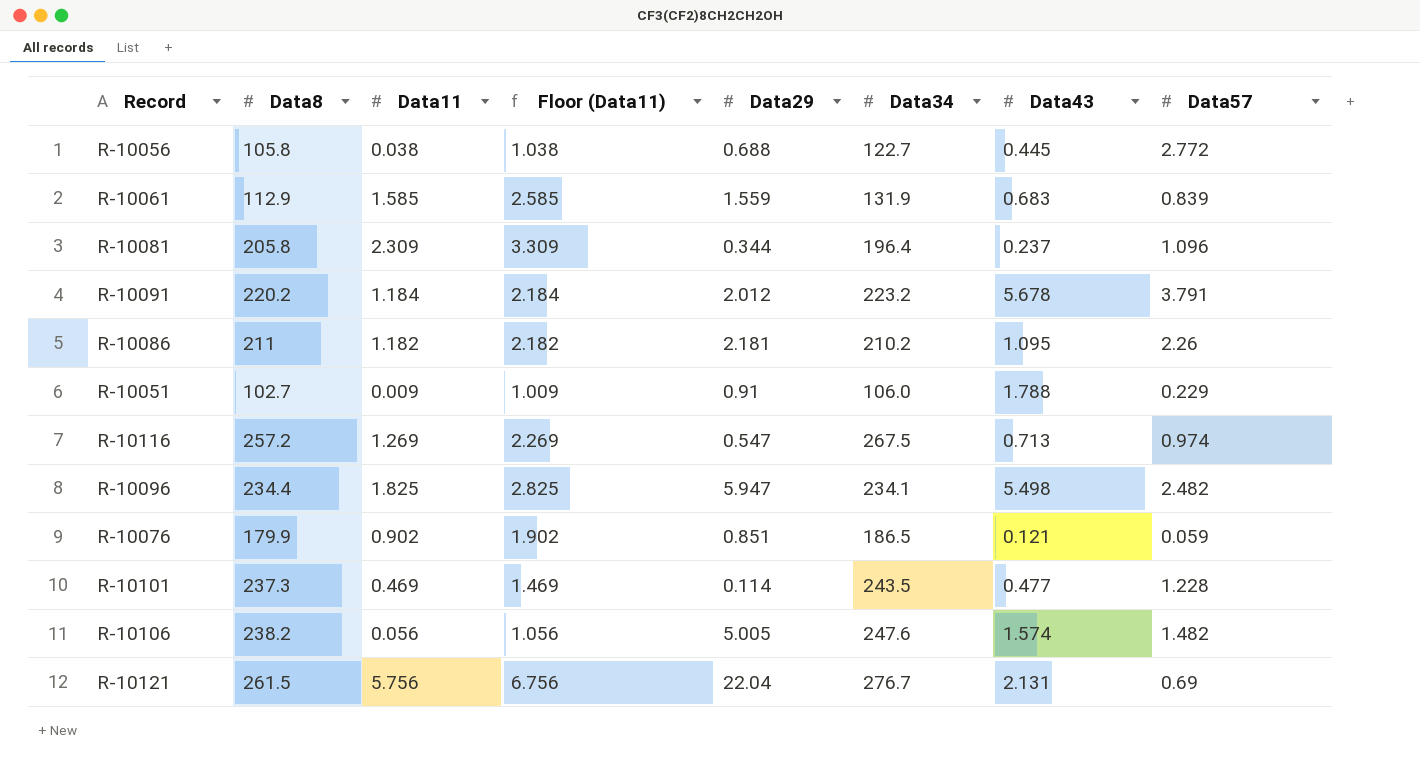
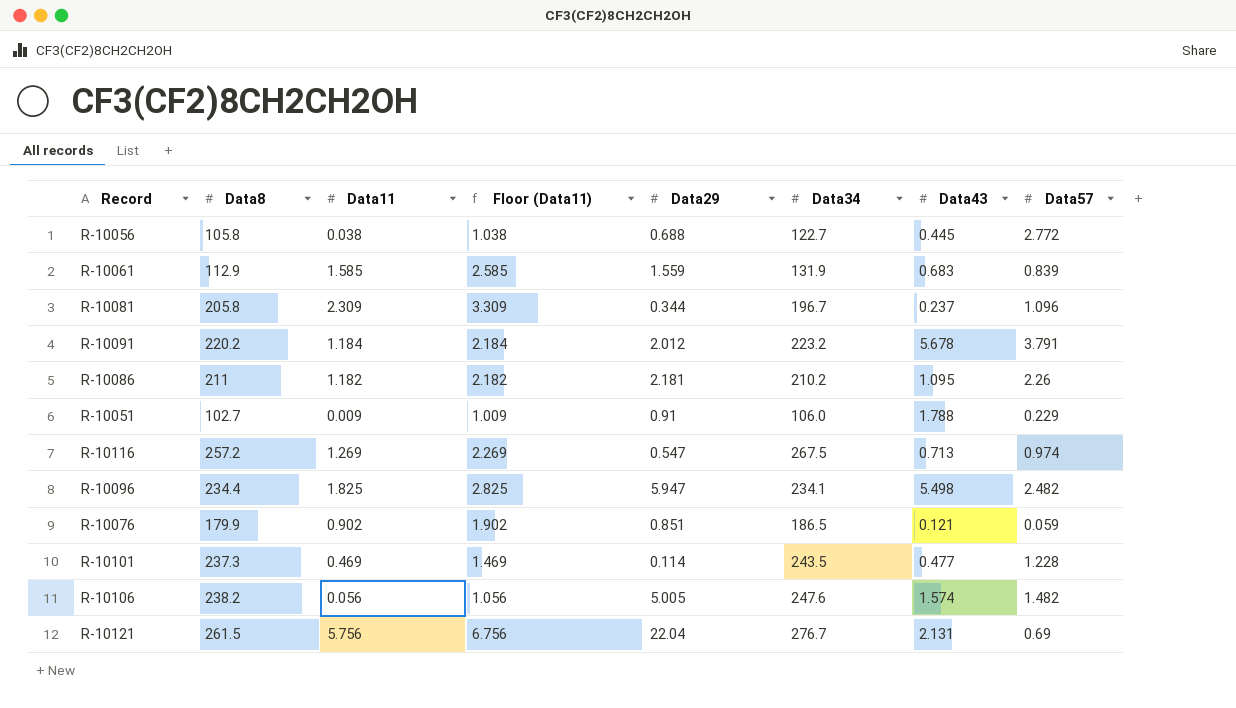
R-10081 | Data34: 196.4 -> 196.7

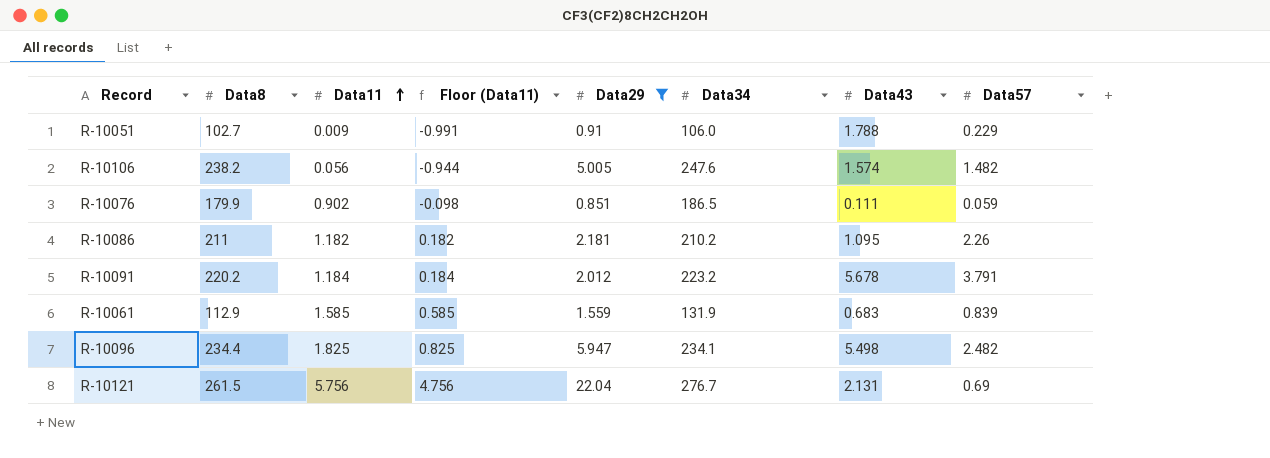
filter: none -> Data29 >= 0.851
row order: none -> Data11 ascending
column Floor (Data11) | formula: [Data11] + 1 -> [Data11] - 1
R-10076 | Data43: 0.121 -> 0.111

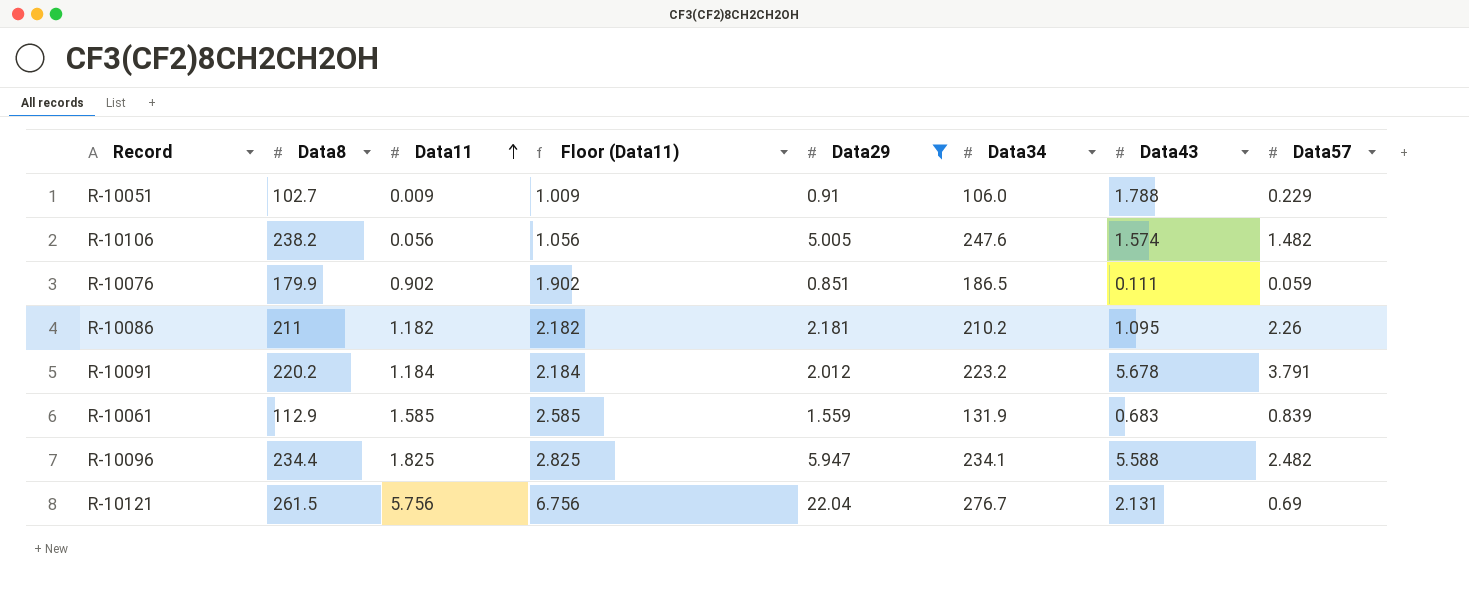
column Floor (Data11) | formula: [Data11] - 1 -> [Data11] + 1
R-10096 | Data43: 5.498 -> 5.588

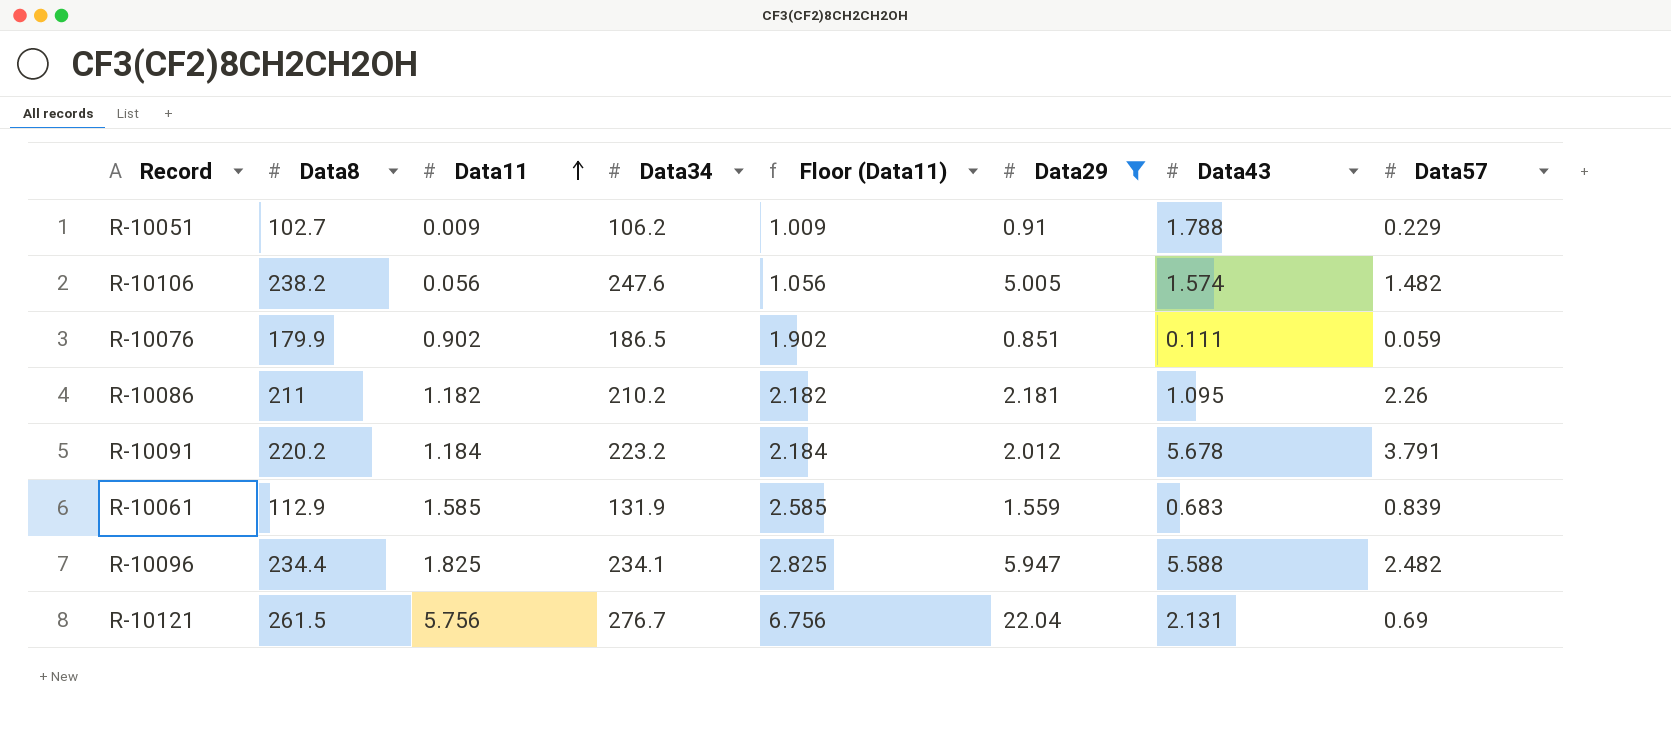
column Data34 | position: 6 -> 4
R-10051 | Data34: 106.0 -> 106.2

